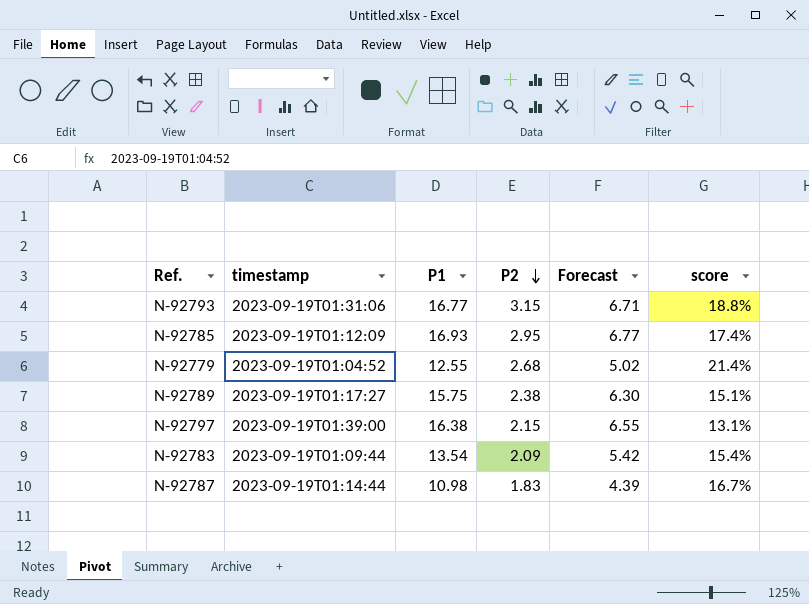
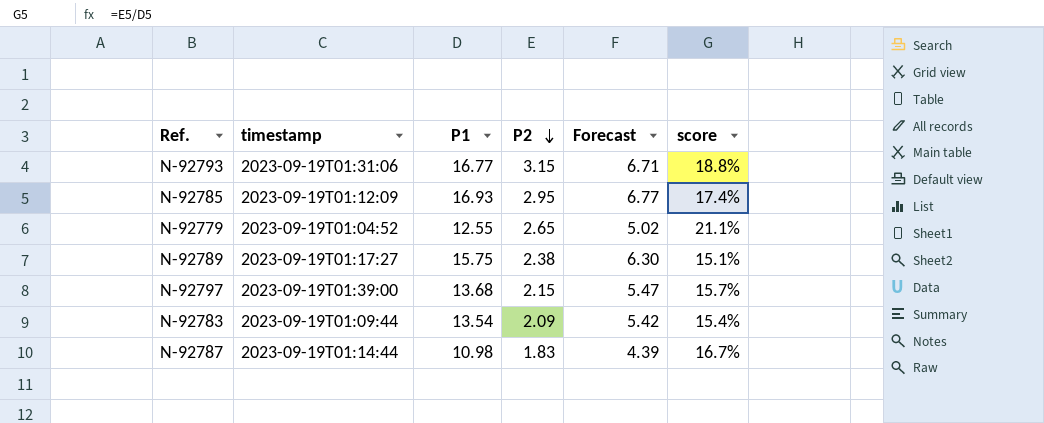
N-92779 | P2: 2.68 -> 2.65
N-92779 | score: 21.4% -> 21.1%
N-92797 | P1: 16.38 -> 13.68
N-92797 | Forecast: 6.55 -> 5.47
N-92797 | score: 13.1% -> 15.7%

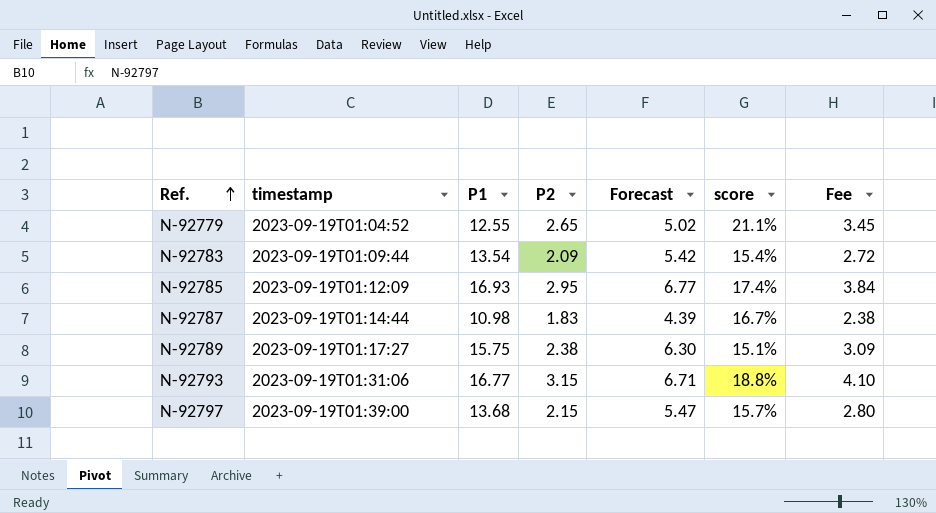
row order: P2 descending -> Ref. ascending
column Fee | formula: none -> [P2] * 1.3

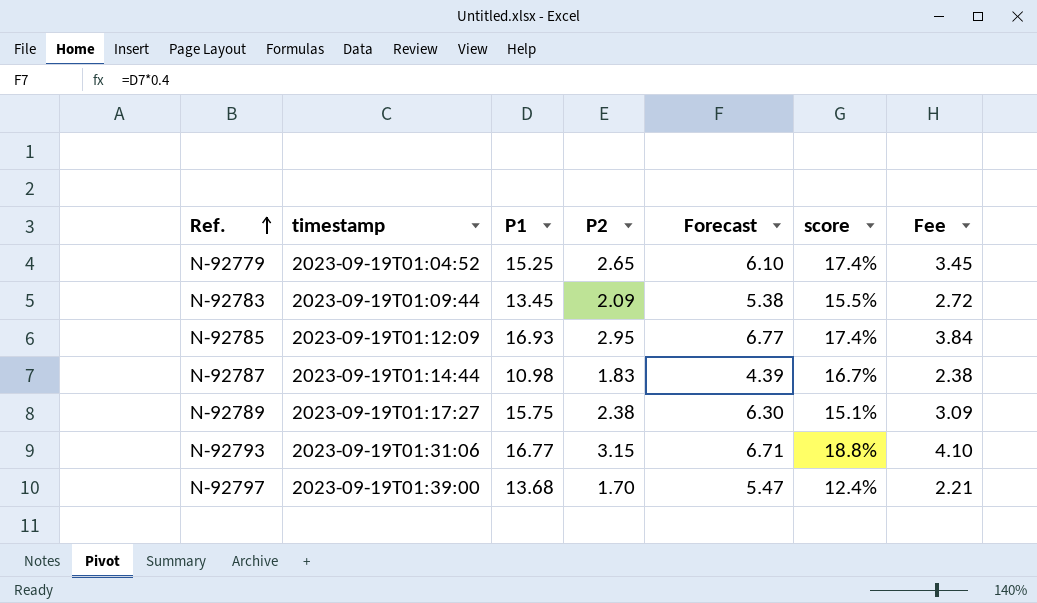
N-92779 | P1: 12.55 -> 15.25
N-92779 | Forecast: 5.02 -> 6.10
N-92779 | score: 21.1% -> 17.4%
N-92783 | P1: 13.54 -> 13.45
N-92783 | Forecast: 5.42 -> 5.38
N-92783 | score: 15.4% -> 15.5%
N-92797 | P2: 2.15 -> 1.70
N-92797 | score: 15.7% -> 12.4%
N-92797 | Fee: 2.80 -> 2.21

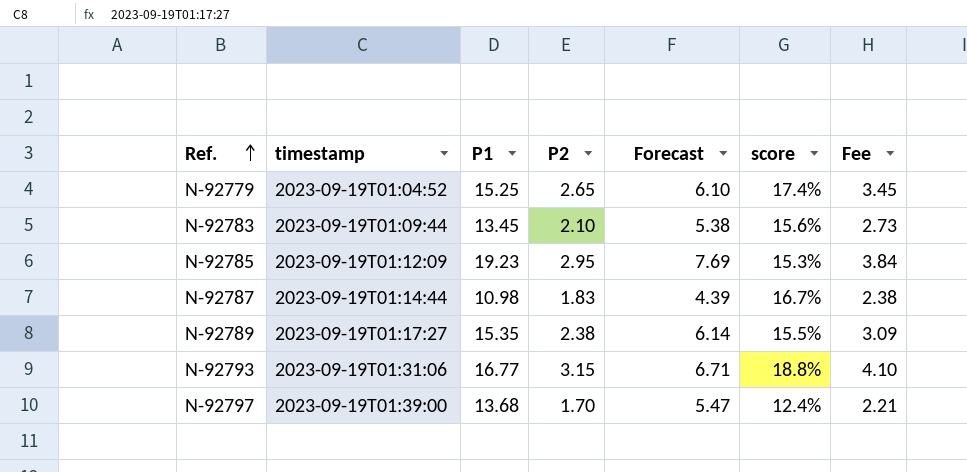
N-92783 | P2: 2.09 -> 2.10
N-92783 | score: 15.5% -> 15.6%
N-92783 | Fee: 2.72 -> 2.73
N-92785 | P1: 16.93 -> 19.23
N-92785 | Forecast: 6.77 -> 7.69
N-92785 | score: 17.4% -> 15.3%
N-92789 | P1: 15.75 -> 15.35
N-92789 | Forecast: 6.30 -> 6.14
N-92789 | score: 15.1% -> 15.5%

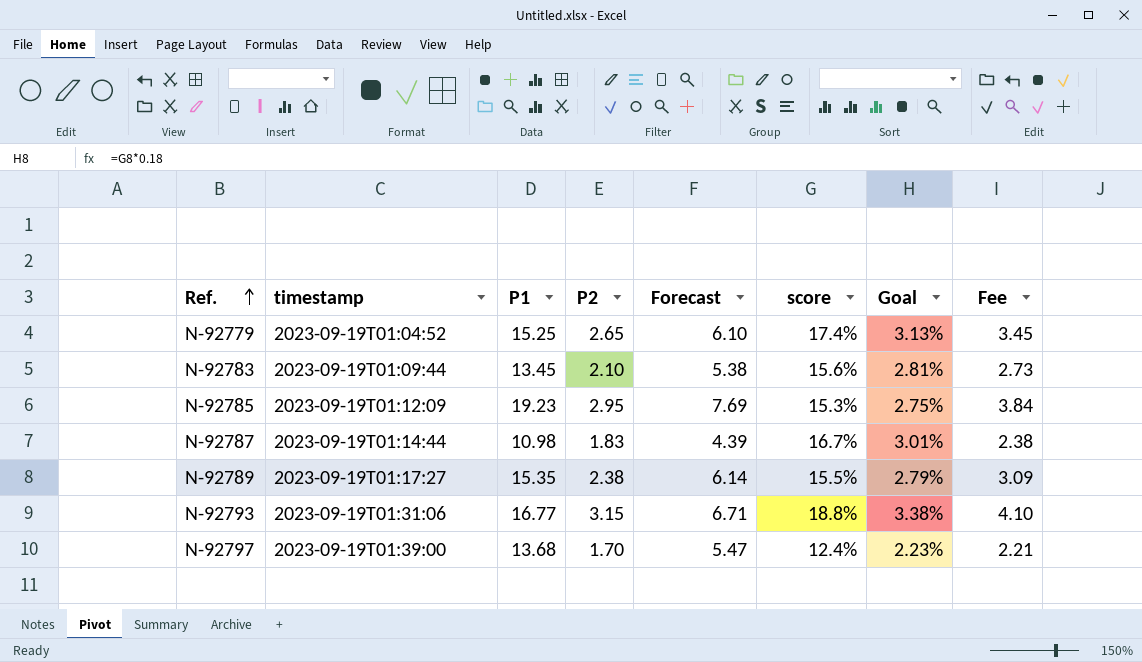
column Goal | formula: none -> [score] * 0.18

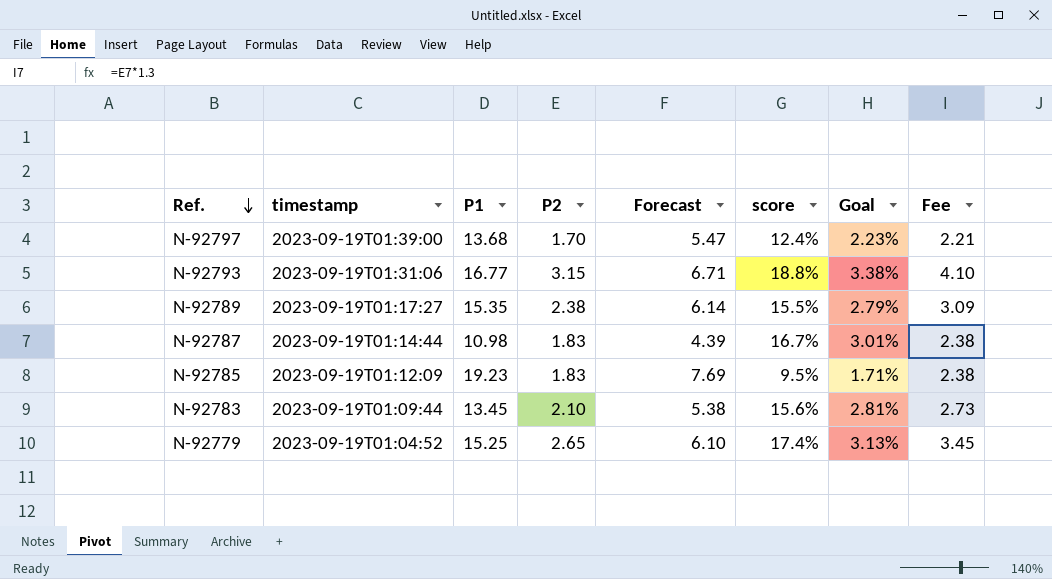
row order: Ref. ascending -> Ref. descending
N-92785 | P2: 2.95 -> 1.83
N-92785 | score: 15.3% -> 9.5%
N-92785 | Goal: 2.75% -> 1.71%
N-92785 | Fee: 3.84 -> 2.38

